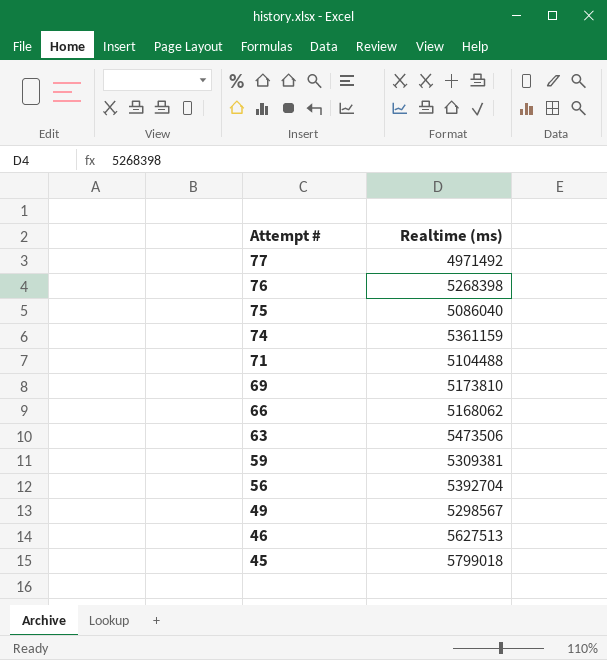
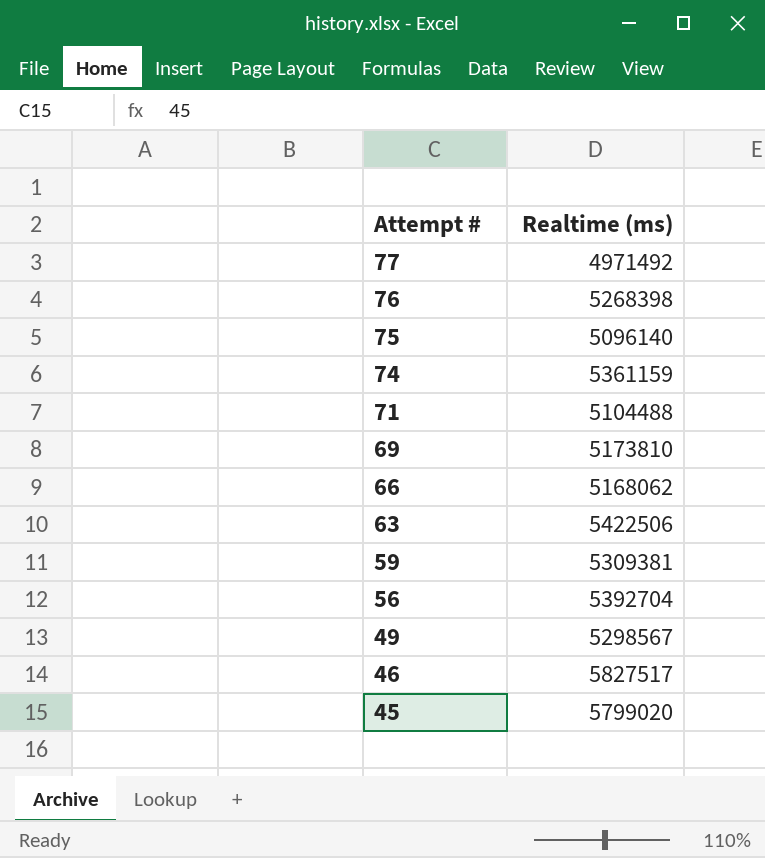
75 | Realtime (ms): 5086040 -> 5096140
63 | Realtime (ms): 5473506 -> 5422506
46 | Realtime (ms): 5627513 -> 5827517
45 | Realtime (ms): 5799018 -> 5799020

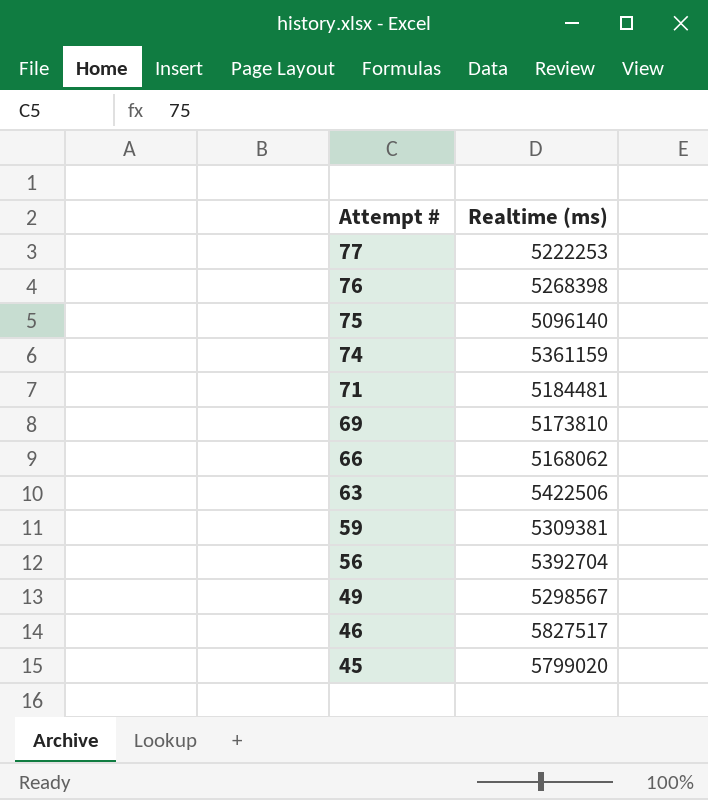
77 | Realtime (ms): 4971492 -> 5222253
71 | Realtime (ms): 5104488 -> 5184481

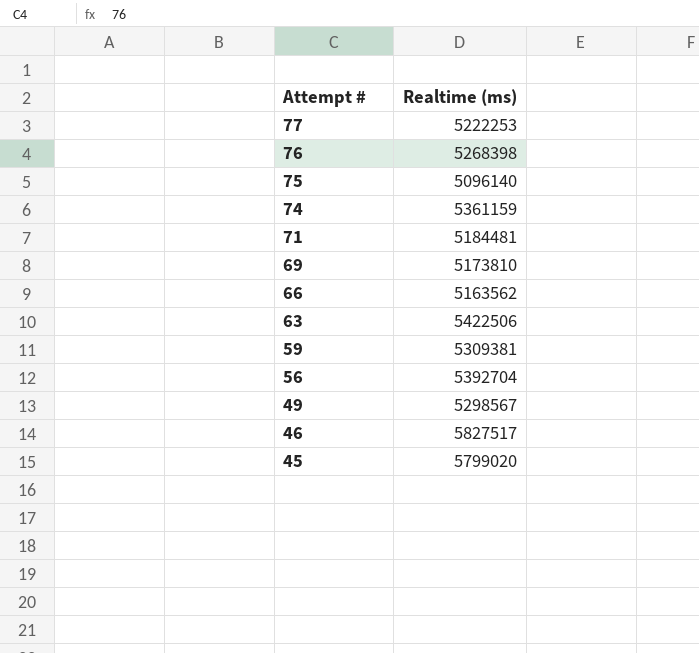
66 | Realtime (ms): 5168062 -> 5163562

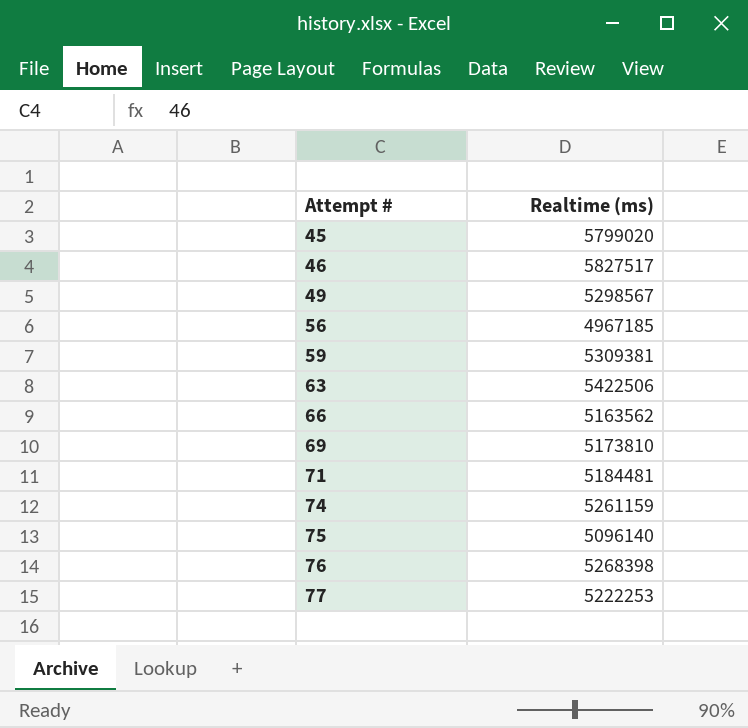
row order: Attempt # descending -> Attempt # ascending
56 | Realtime (ms): 5392704 -> 4967185
74 | Realtime (ms): 5361159 -> 5261159

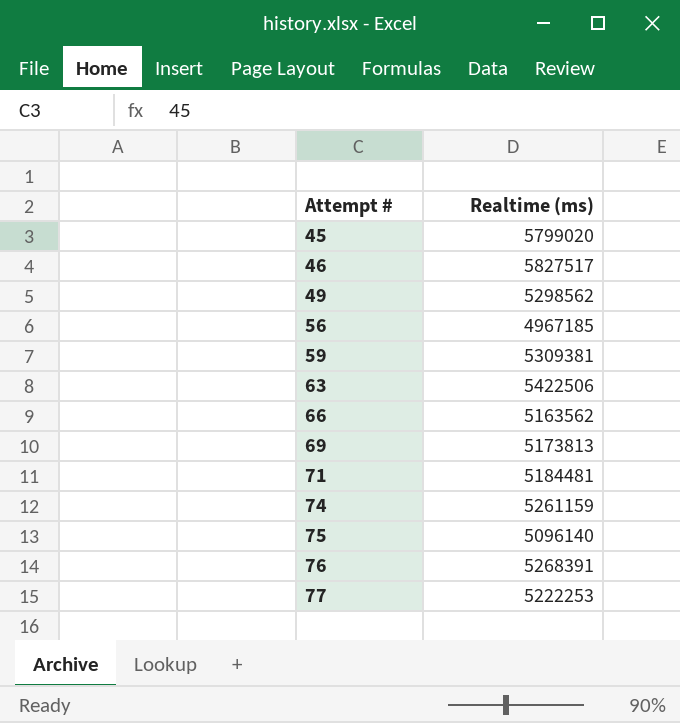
49 | Realtime (ms): 5298567 -> 5298562
69 | Realtime (ms): 5173810 -> 5173813
76 | Realtime (ms): 5268398 -> 5268391

